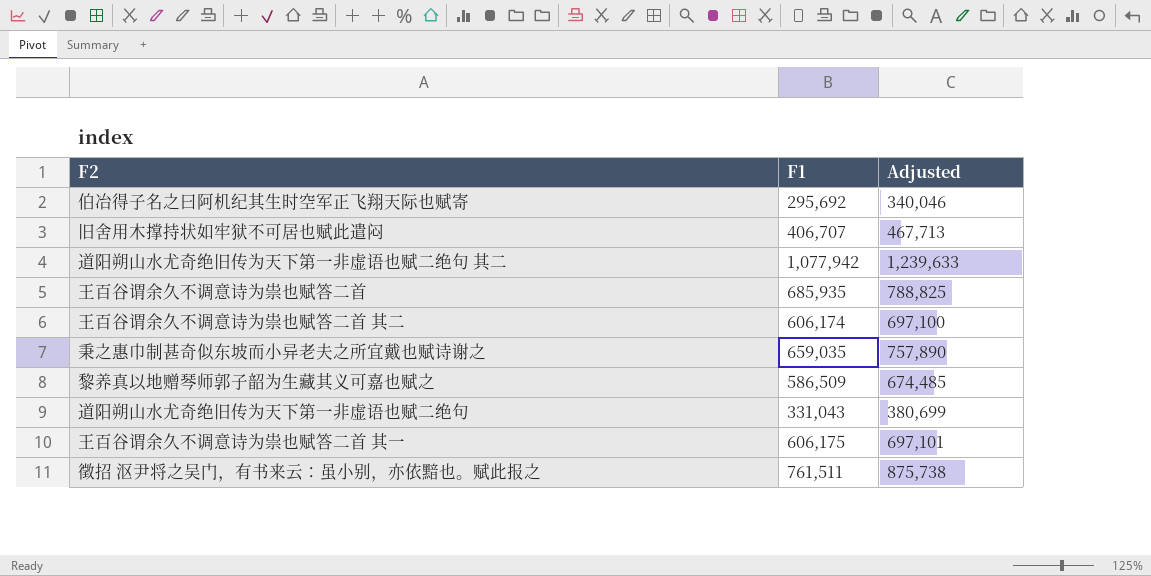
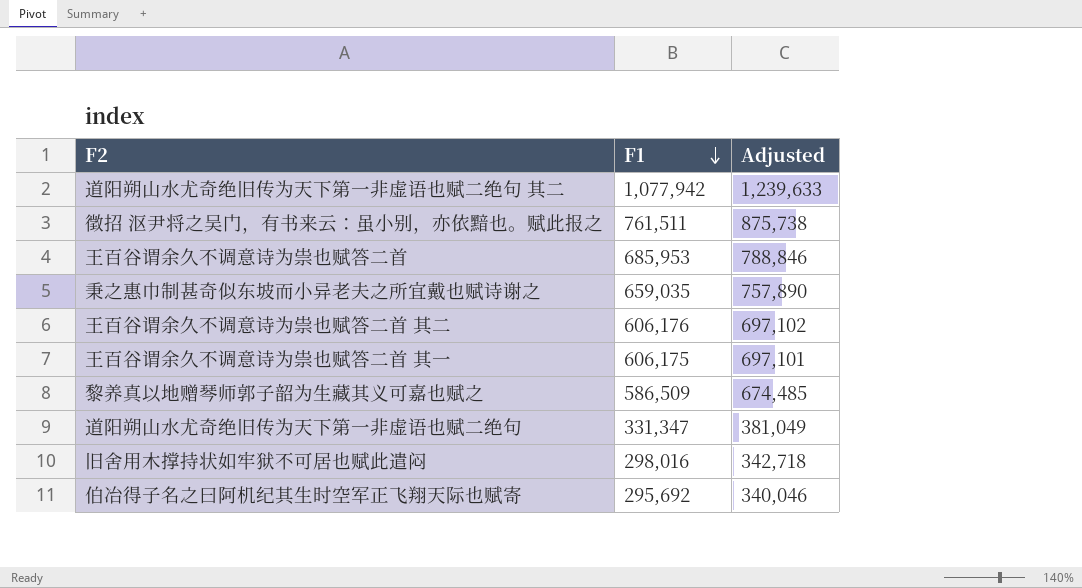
row order: none -> F1 descending
王百谷谓余久不调意诗为祟也赋答二首 | F1: 685,935 -> 685,953
王百谷谓余久不调意诗为祟也赋答二首 | Adjusted: 788,825 -> 788,846
王百谷谓余久不调意诗为祟也赋答二首 其二 | F1: 606,174 -> 606,176
王百谷谓余久不调意诗为祟也赋答二首 其二 | Adjusted: 697,100 -> 697,102
道阳朔山水尤奇绝旧传为天下第一非虚语也赋二绝句 | F1: 331,043 -> 331,347
道阳朔山水尤奇绝旧传为天下第一非虚语也赋二绝句 | Adjusted: 380,699 -> 381,049
旧舍用木撑持状如牢狱不可居也赋此遣闷 | F1: 406,707 -> 298,016
旧舍用木撑持状如牢狱不可居也赋此遣闷 | Adjusted: 467,713 -> 342,718

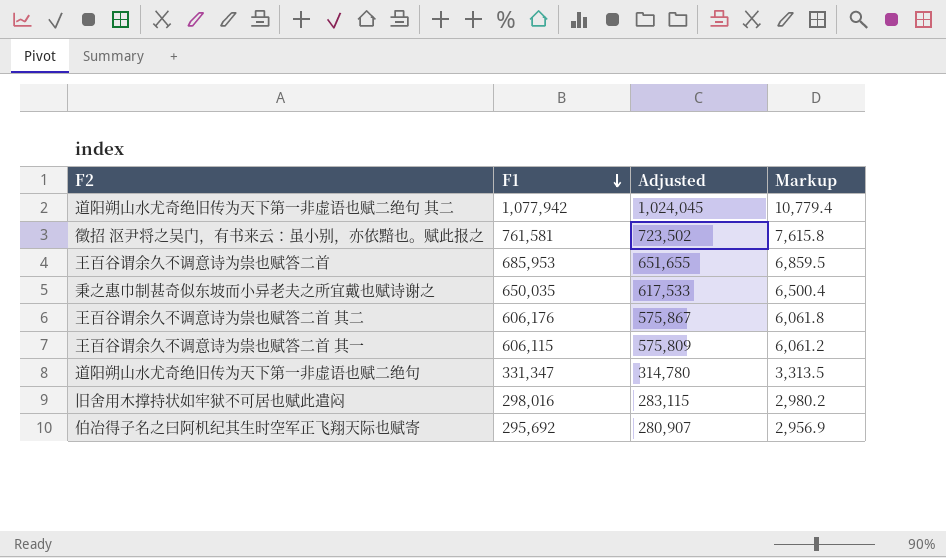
column Adjusted | formula: [F1] * 1.15 -> [F1] * 0.95
column Markup | formula: none -> [F1] * 0.01
row 黎养真以地赠琴师郭子韶为生藏其义可嘉也赋之: 586,509 | 674,485 -> none
徵招 沤尹将之吴门，有书来云：虽小别，亦依黯也。赋此报之 | F1: 761,511 -> 761,581
秉之惠巾制甚奇似东坡而小异老夫之所宜戴也赋诗谢之 | F1: 659,035 -> 650,035
王百谷谓余久不调意诗为祟也赋答二首 其一 | F1: 606,175 -> 606,115

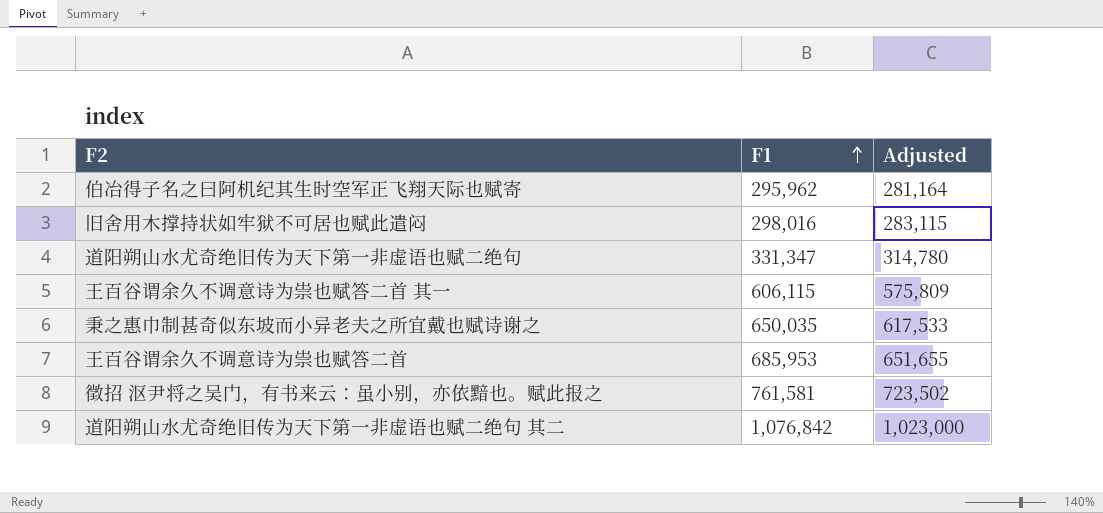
row order: F1 descending -> F1 ascending
column Markup | formula: [F1] * 0.01 -> none
row 王百谷谓余久不调意诗为祟也赋答二首 其二: 606,176 | 575,867 | 6,061.8 -> none
伯冶得子名之曰阿机纪其生时空军正飞翔天际也赋寄 | F1: 295,692 -> 295,962
伯冶得子名之曰阿机纪其生时空军正飞翔天际也赋寄 | Adjusted: 280,907 -> 281,164
道阳朔山水尤奇绝旧传为天下第一非虚语也赋二绝句 其二 | F1: 1,077,942 -> 1,076,842
道阳朔山水尤奇绝旧传为天下第一非虚语也赋二绝句 其二 | Adjusted: 1,024,045 -> 1,023,000

